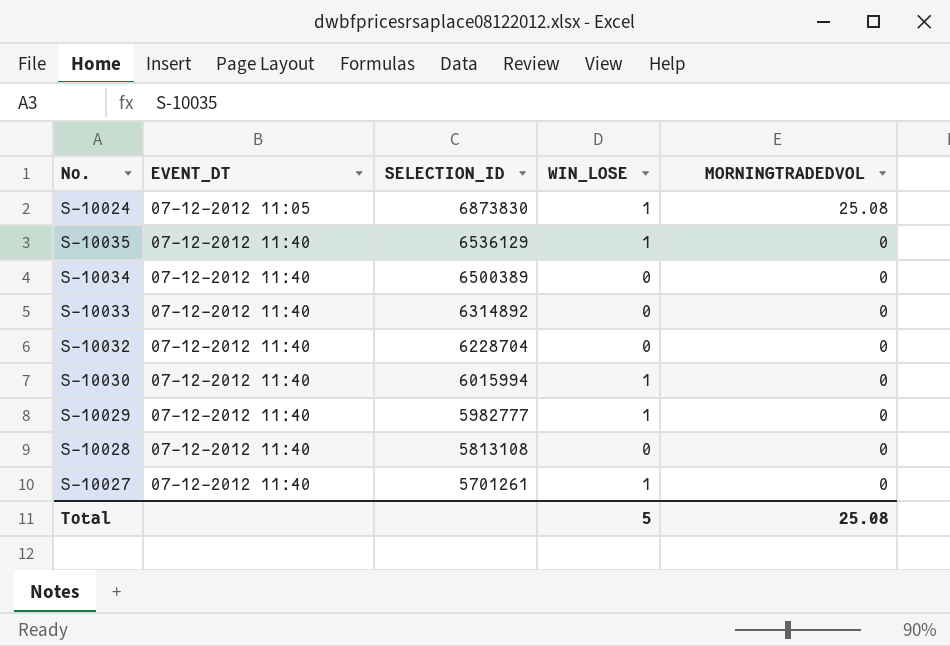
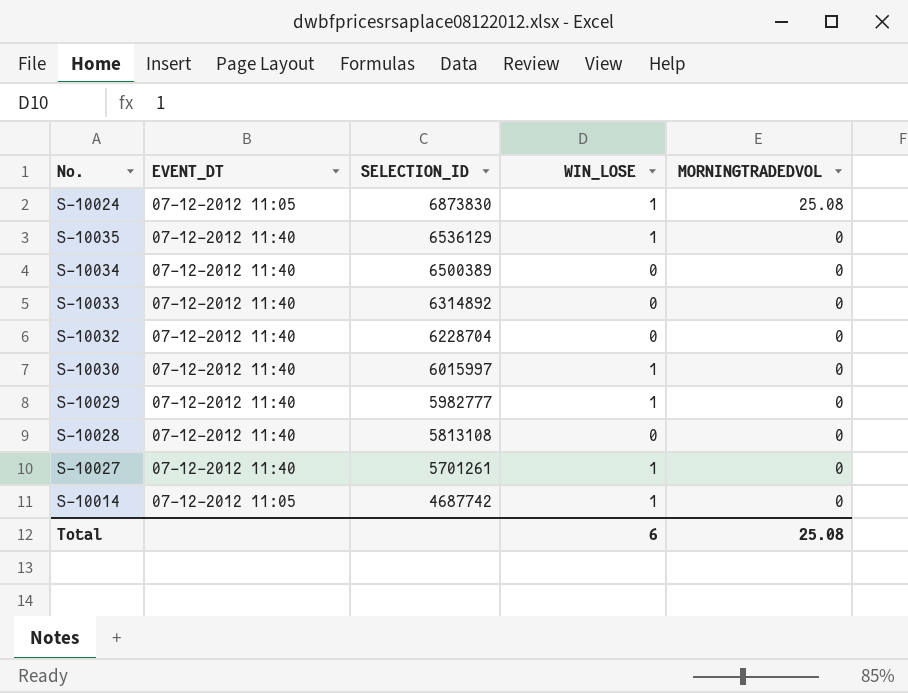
S-10030 | SELECTION_ID: 6015994 -> 6015997
row S-10014: none -> 07-12-2012 11:05 | 4687742 | 1 | 0
Total | WIN_LOSE: 5 -> 6

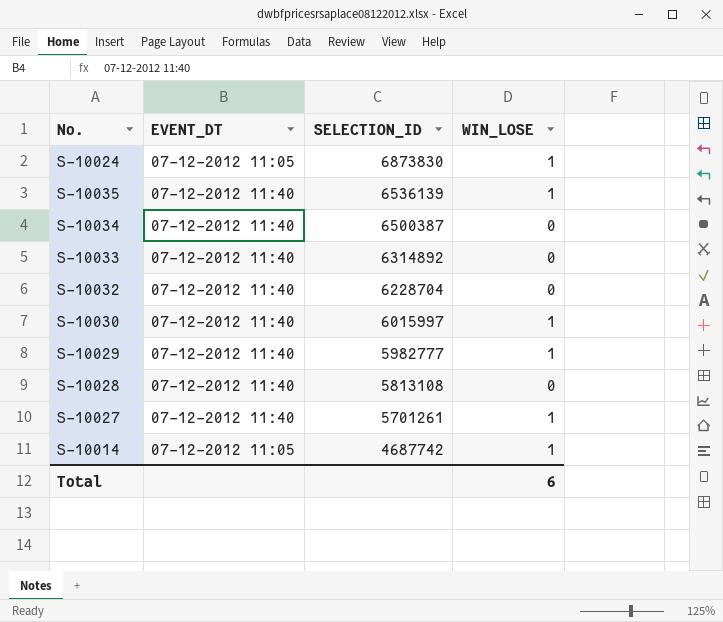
column MORNINGTRADEDVOL | position: 5 -> none
S-10035 | SELECTION_ID: 6536129 -> 6536139
S-10034 | SELECTION_ID: 6500389 -> 6500387

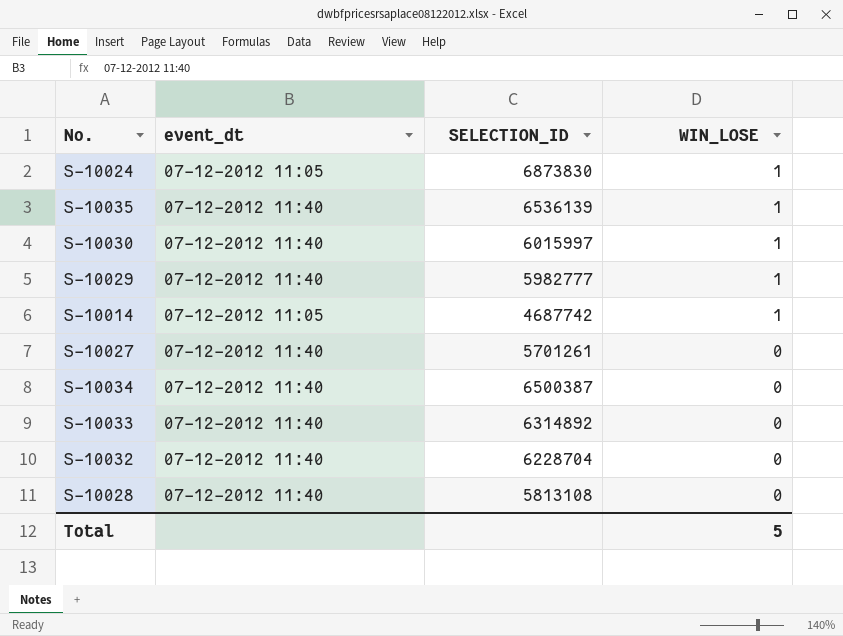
row order: SELECTION_ID descending -> WIN_LOSE descending
column name: EVENT_DT -> event_dt
S-10027 | WIN_LOSE: 1 -> 0
Total | WIN_LOSE: 6 -> 5

